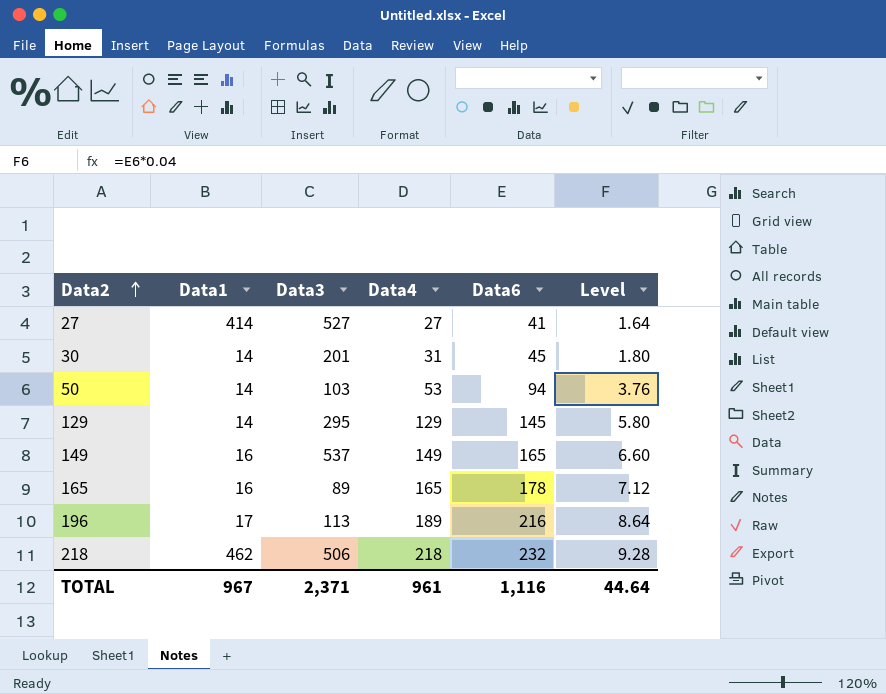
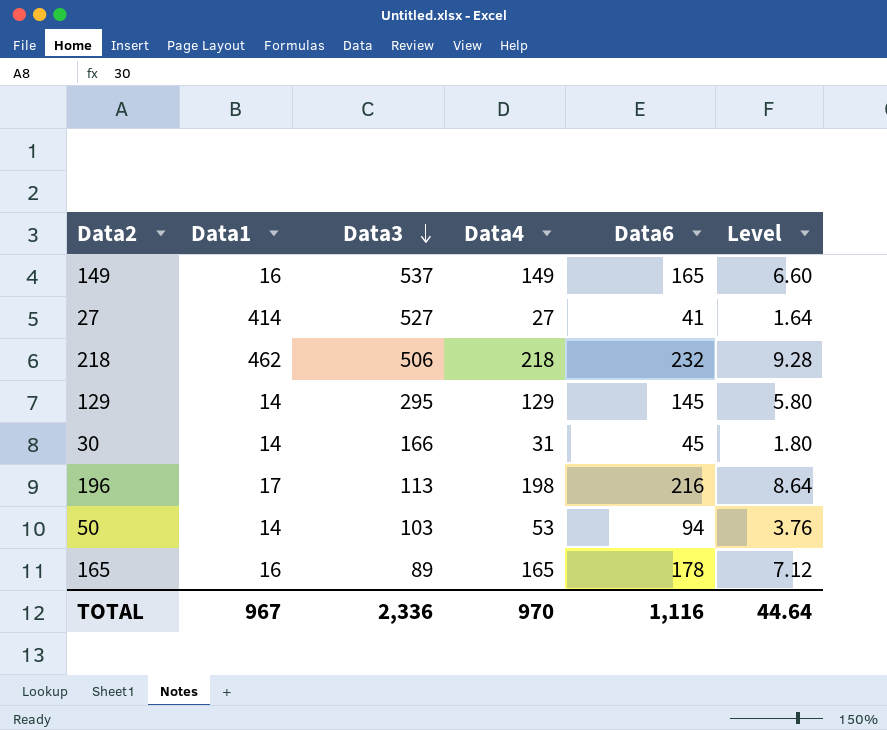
row order: Data2 ascending -> Data3 descending
30 | Data3: 201 -> 166
196 | Data4: 189 -> 198
TOTAL | Data3: 2,371 -> 2,336
TOTAL | Data4: 961 -> 970

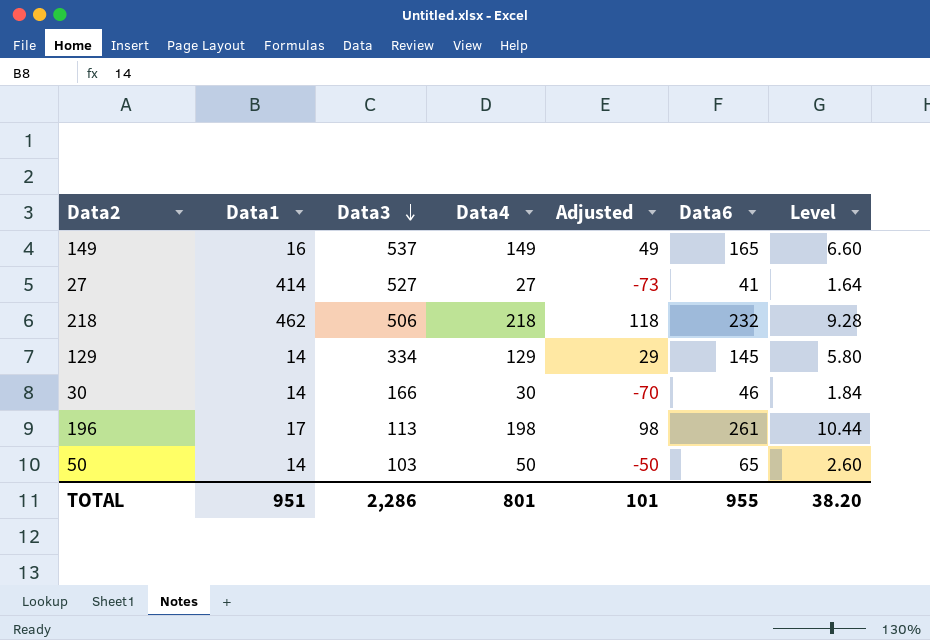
column Adjusted | formula: none -> [Data4] - 100
row 165: 16 | 89 | 165 | 178 | 7.12 -> none
129 | Data3: 295 -> 334
30 | Data4: 31 -> 30
30 | Data6: 45 -> 46
30 | Level: 1.80 -> 1.84
196 | Data6: 216 -> 261
196 | Level: 8.64 -> 10.44
50 | Data4: 53 -> 50
50 | Data6: 94 -> 65
50 | Level: 3.76 -> 2.60
TOTAL | Data1: 967 -> 951
TOTAL | Data3: 2,336 -> 2,286
TOTAL | Data4: 970 -> 801
TOTAL | Data6: 1,116 -> 955
TOTAL | Level: 44.64 -> 38.20

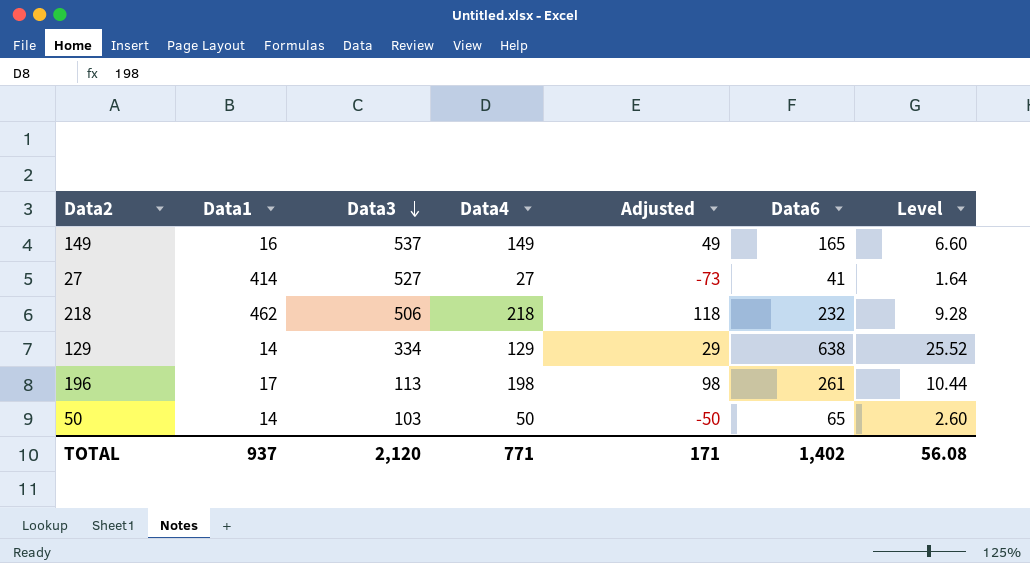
row 30: 14 | 166 | 30 | -70 | 46 | 1.84 -> none
129 | Data6: 145 -> 638
129 | Level: 5.80 -> 25.52
TOTAL | Data1: 951 -> 937
TOTAL | Data3: 2,286 -> 2,120
TOTAL | Data4: 801 -> 771
TOTAL | Adjusted: 101 -> 171
TOTAL | Data6: 955 -> 1,402
TOTAL | Level: 38.20 -> 56.08

